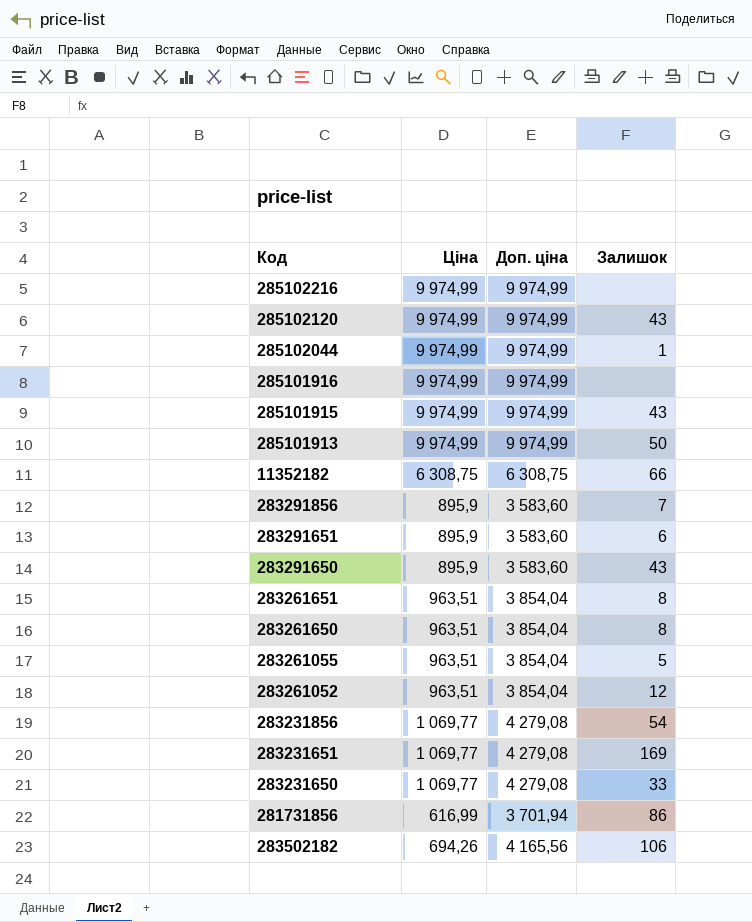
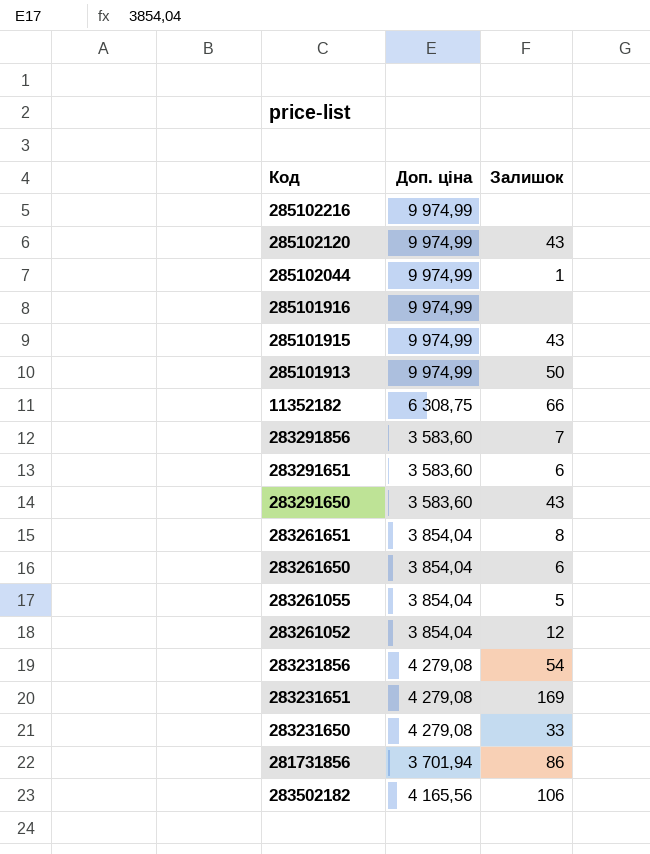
column Ціна | position: 2 -> none
283261650 | Залишок: 8 -> 6

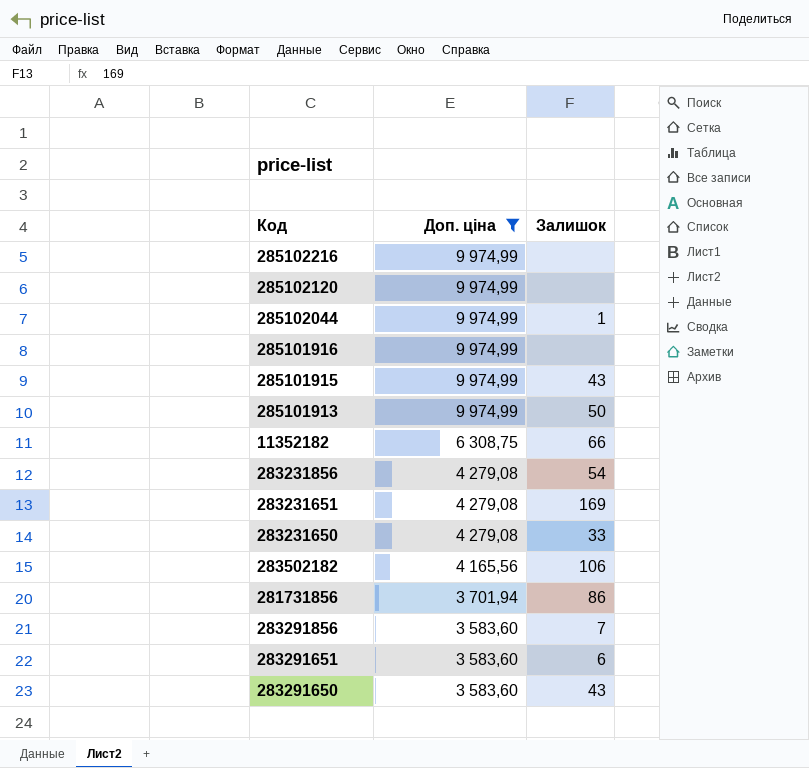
filter: none -> Доп. ціна != 3 854,04
row order: none -> Доп. ціна descending
285102120 | Залишок: 43 -> none

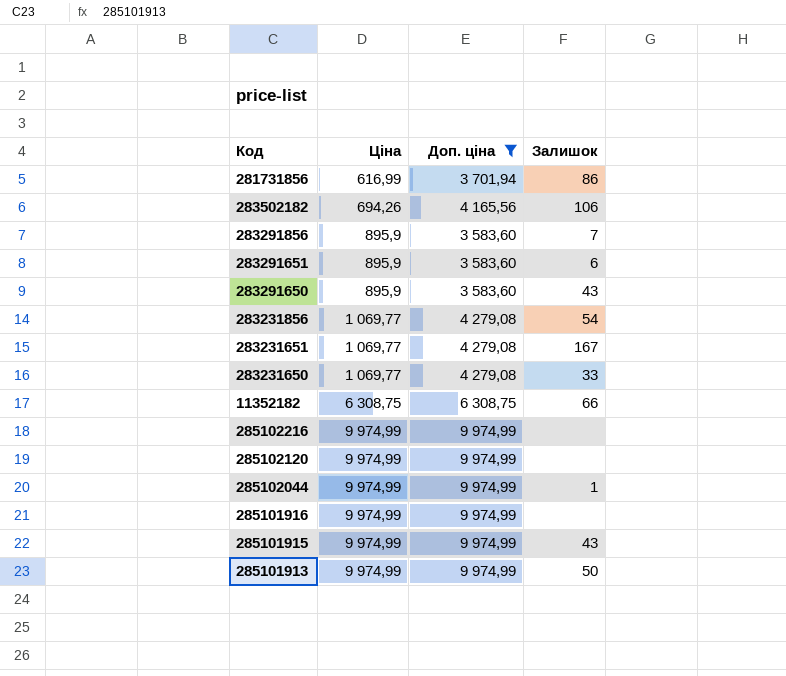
row order: Доп. ціна descending -> Ціна ascending
column Ціна | position: none -> 2
283231651 | Залишок: 169 -> 167

